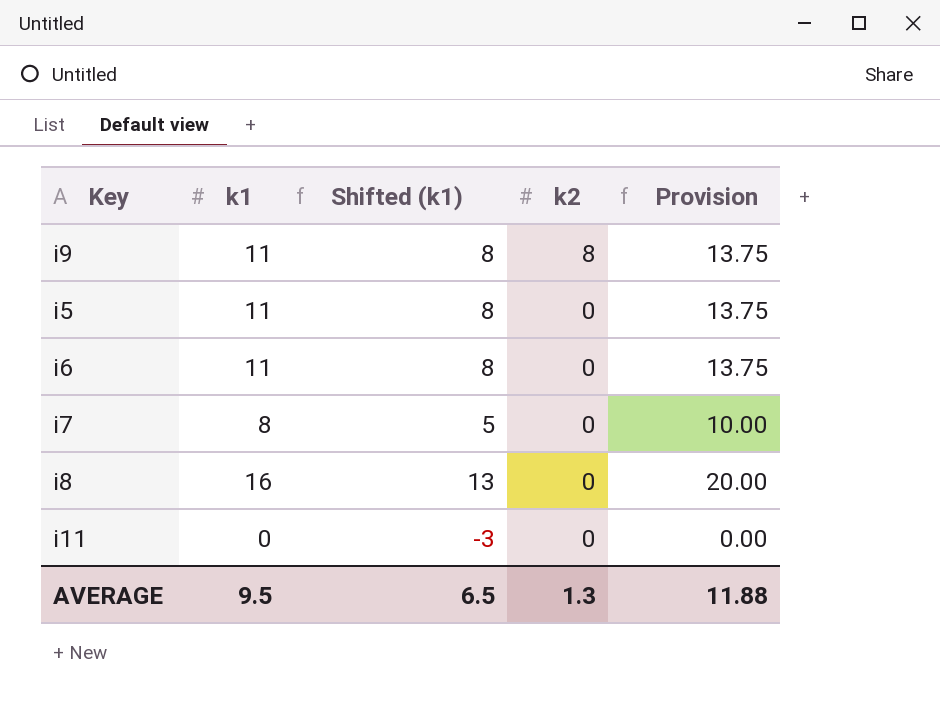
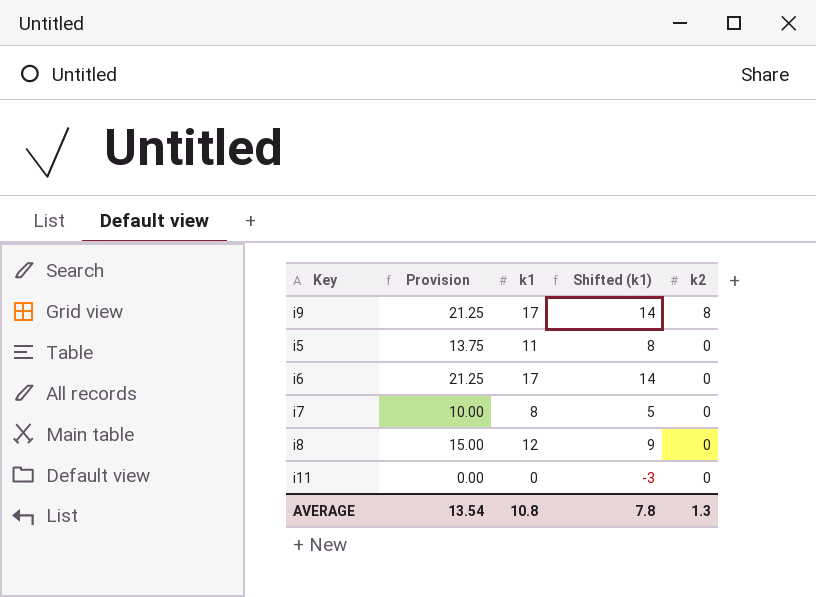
column Provision | position: 5 -> 2
i9 | Provision: 13.75 -> 21.25
i9 | k1: 11 -> 17
i9 | Shifted (k1): 8 -> 14
i6 | Provision: 13.75 -> 21.25
i6 | k1: 11 -> 17
i6 | Shifted (k1): 8 -> 14
i8 | Provision: 20.00 -> 15.00
i8 | k1: 16 -> 12
i8 | Shifted (k1): 13 -> 9
AVERAGE | Provision: 11.88 -> 13.54
AVERAGE | k1: 9.5 -> 10.8
AVERAGE | Shifted (k1): 6.5 -> 7.8

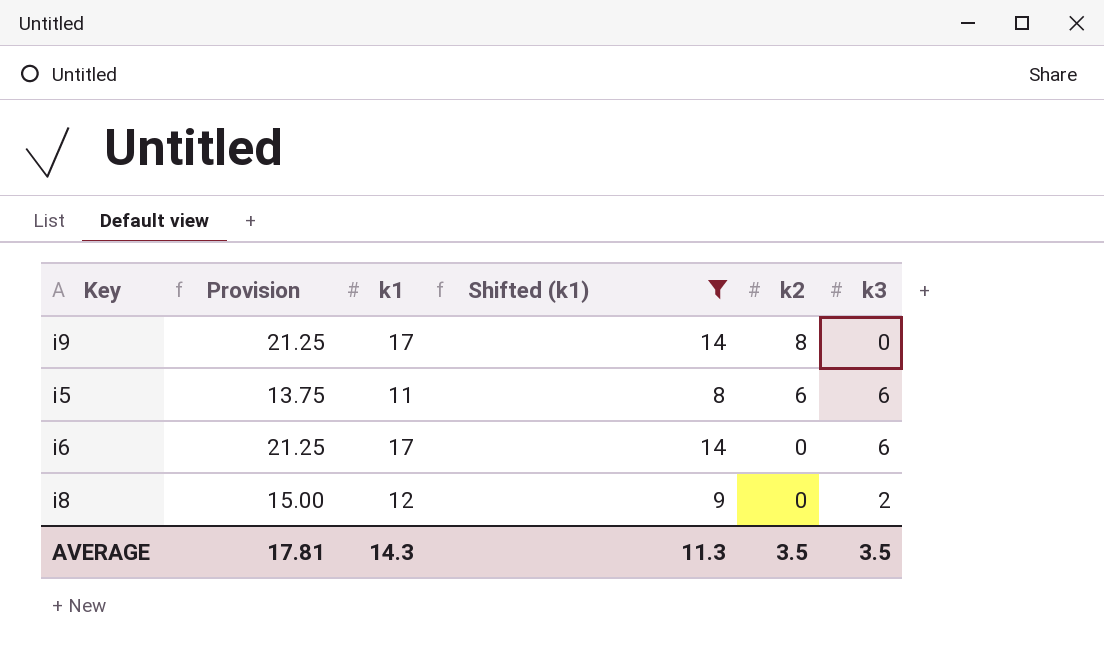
filter: none -> Shifted (k1) >= 8
column k3 | position: none -> 6
i5 | k2: 0 -> 6
AVERAGE | Provision: 13.54 -> 17.81
AVERAGE | k1: 10.8 -> 14.3
AVERAGE | Shifted (k1): 7.8 -> 11.3
AVERAGE | k2: 1.3 -> 3.5

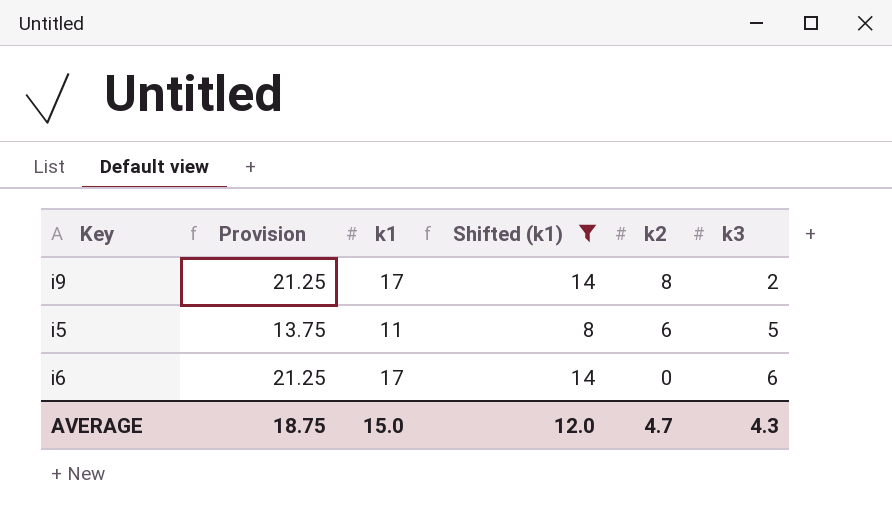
row i8: 15.00 | 12 | 9 | 0 | 2 -> none
i9 | k3: 0 -> 2
i5 | k3: 6 -> 5
AVERAGE | Provision: 17.81 -> 18.75
AVERAGE | k1: 14.3 -> 15.0
AVERAGE | Shifted (k1): 11.3 -> 12.0
AVERAGE | k2: 3.5 -> 4.7
AVERAGE | k3: 3.5 -> 4.3

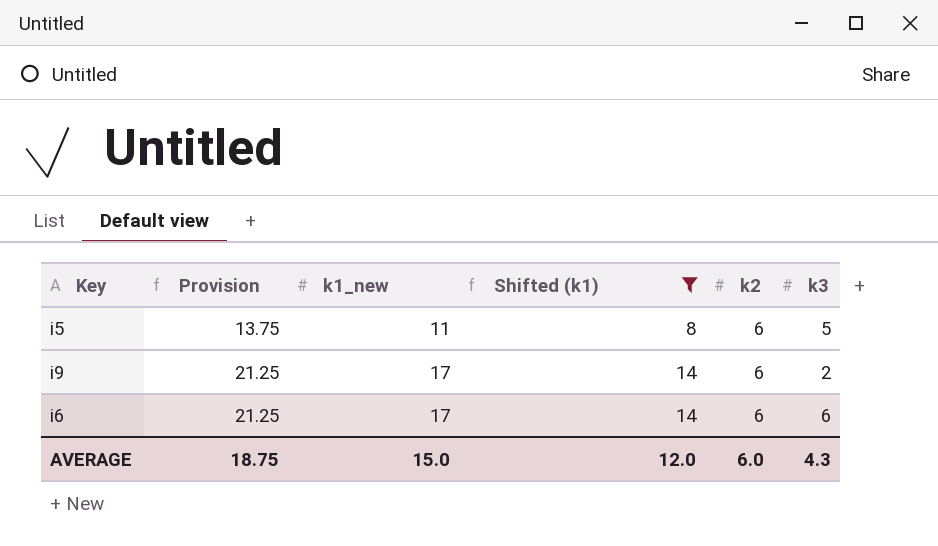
row order: k2 descending -> Provision ascending
column name: k1 -> k1_new
i9 | k2: 8 -> 6
i6 | k2: 0 -> 6
AVERAGE | k2: 4.7 -> 6.0

